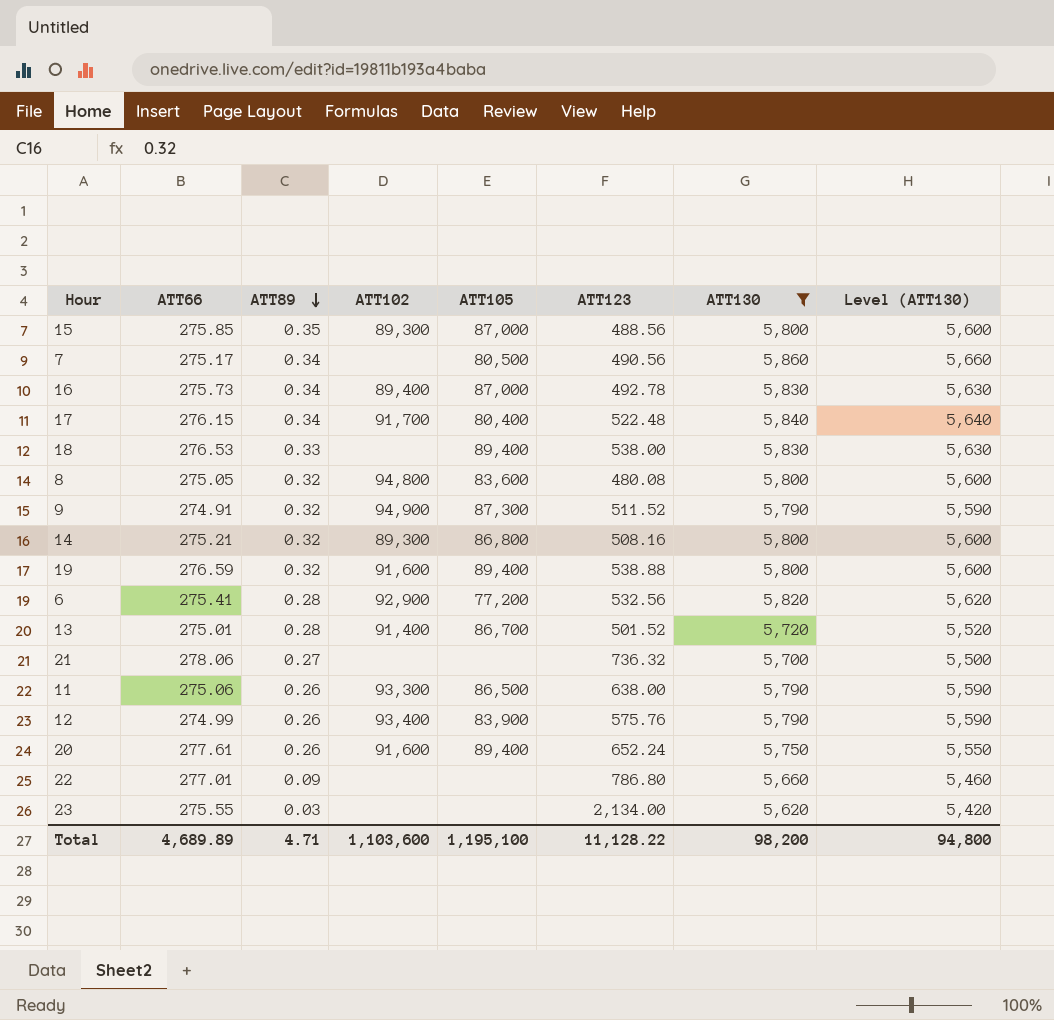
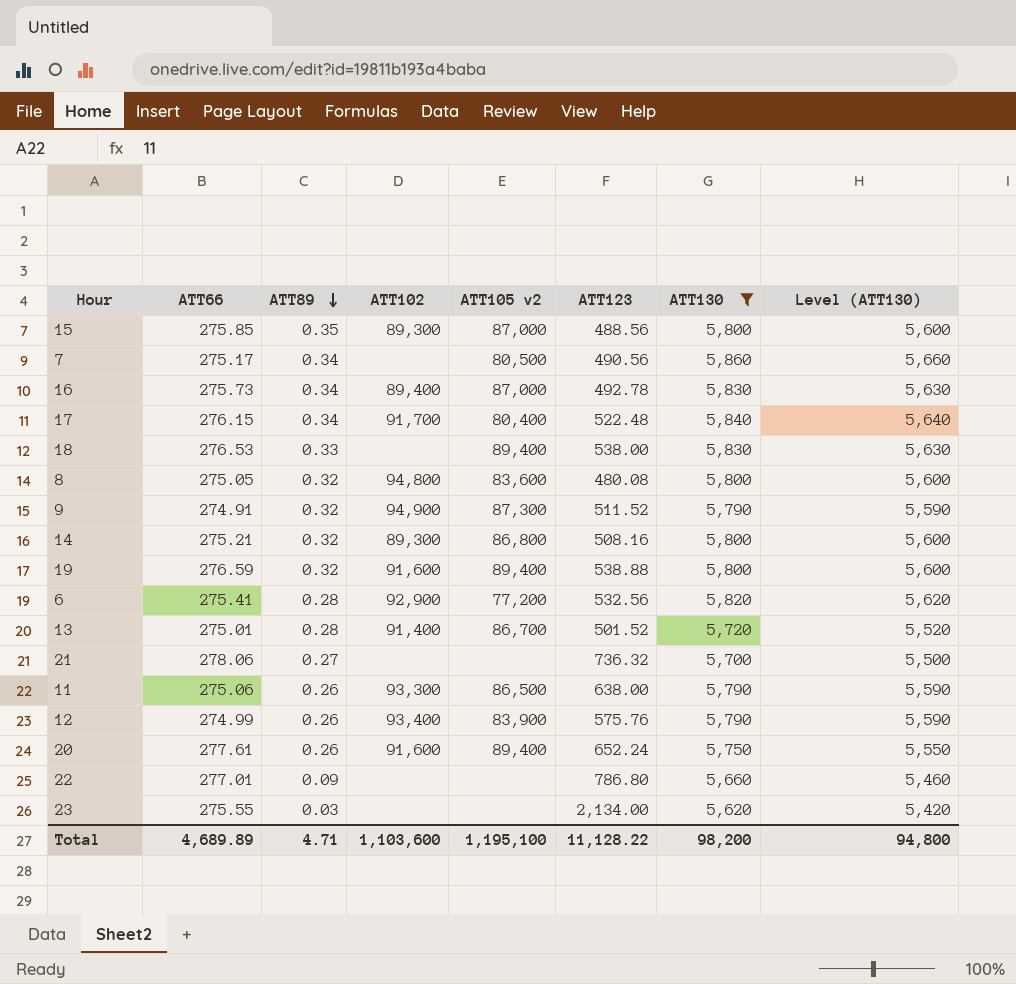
column name: ATT105 -> ATT105 v2

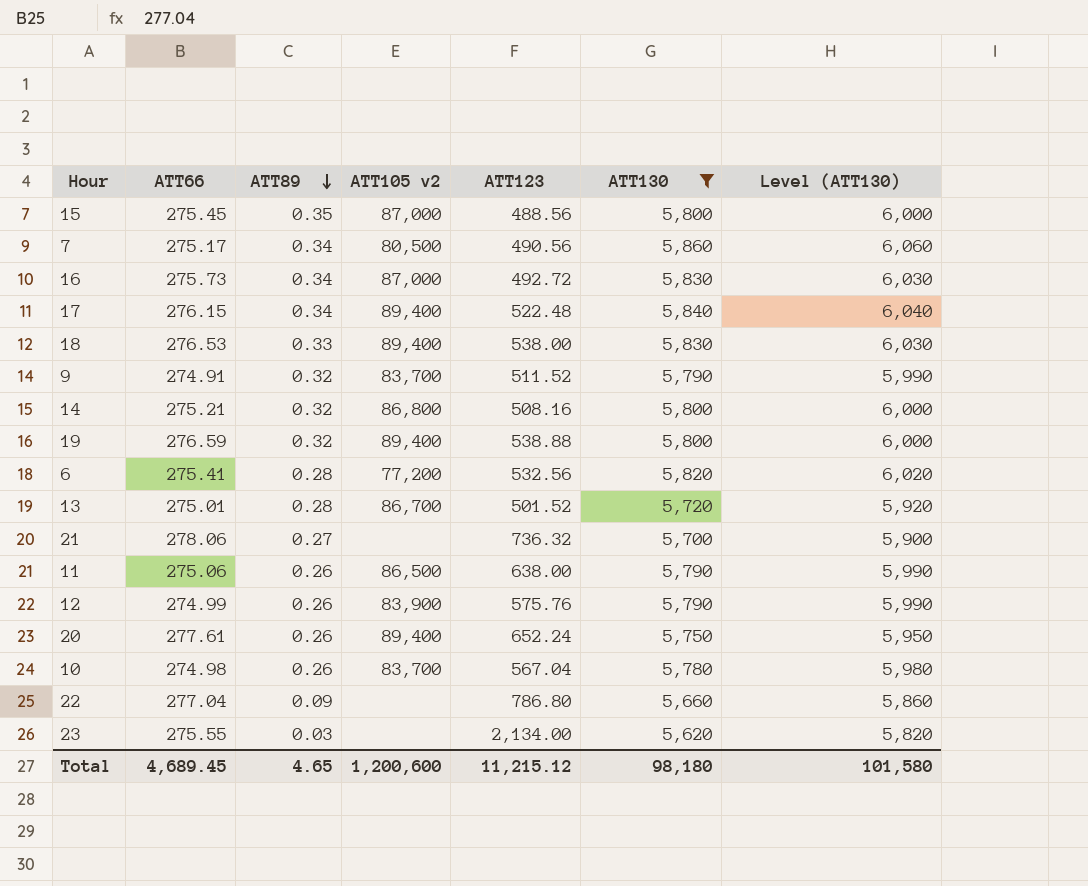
column ATT102 | position: 4 -> none
column Level (ATT130) | formula: [ATT130] - 200 -> [ATT130] + 200
row 8: 275.05 | 0.32 | 94,800 | 83,600 | 480.08 | 5,800 | 5,600 -> none
15 | ATT66: 275.85 -> 275.45
16 | ATT123: 492.78 -> 492.72
17 | ATT105 v2: 80,400 -> 89,400
9 | ATT105 v2: 87,300 -> 83,700
row 10: none -> 274.98 | 0.26 | 83,700 | 567.04 | 5,780 | 5,980
22 | ATT66: 277.01 -> 277.04
Total | ATT66: 4,689.89 -> 4,689.45
Total | ATT89: 4.71 -> 4.65
Total | ATT105 v2: 1,195,100 -> 1,200,600
Total | ATT123: 11,128.22 -> 11,215.12
Total | ATT130: 98,200 -> 98,180
Total | Level (ATT130): 94,800 -> 101,580

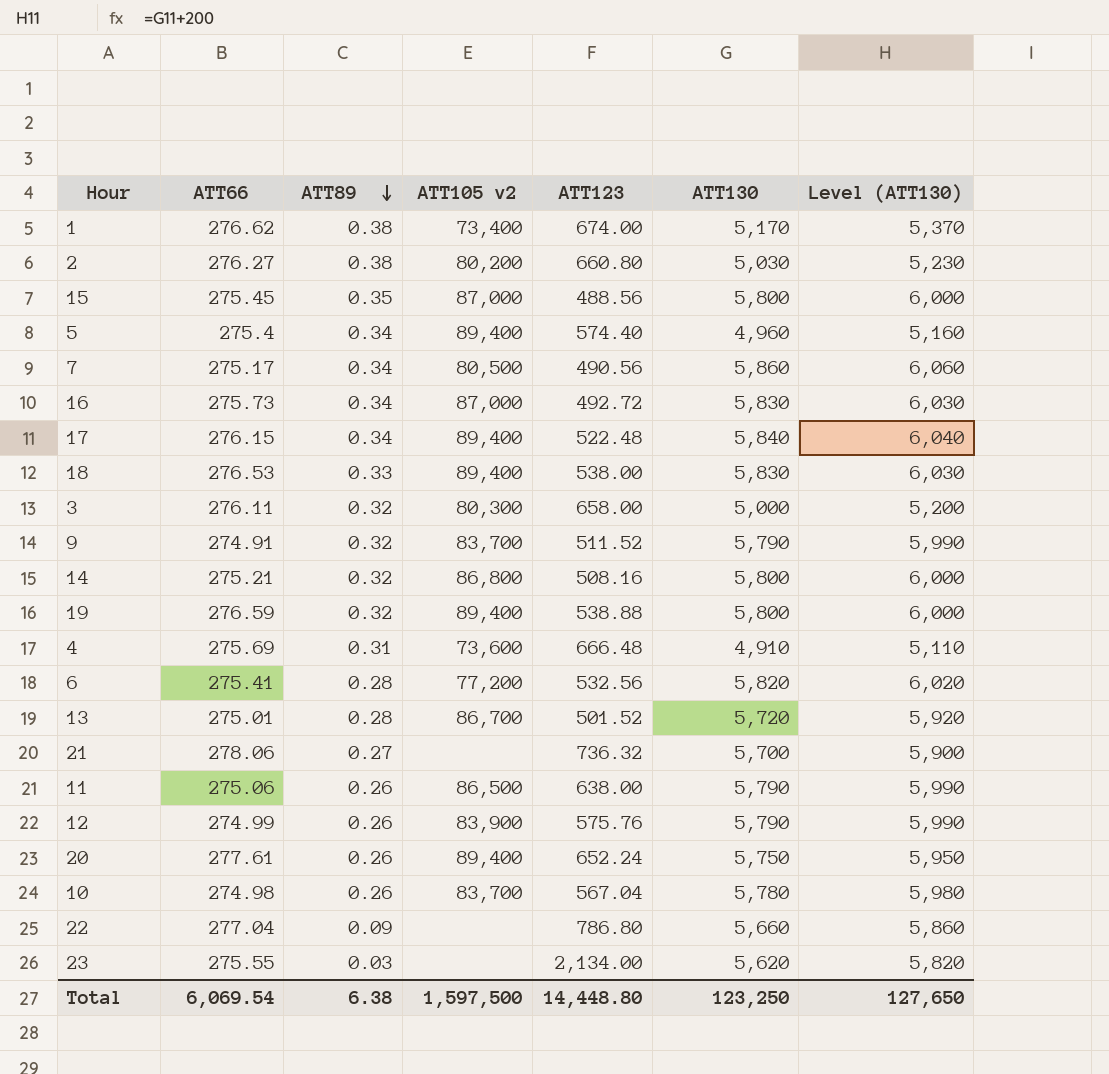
filter: ATT130 >= 5,620 -> none
Total | ATT66: 4,689.45 -> 6,069.54
Total | ATT89: 4.65 -> 6.38
Total | ATT105 v2: 1,200,600 -> 1,597,500
Total | ATT123: 11,215.12 -> 14,448.80
Total | ATT130: 98,180 -> 123,250
Total | Level (ATT130): 101,580 -> 127,650

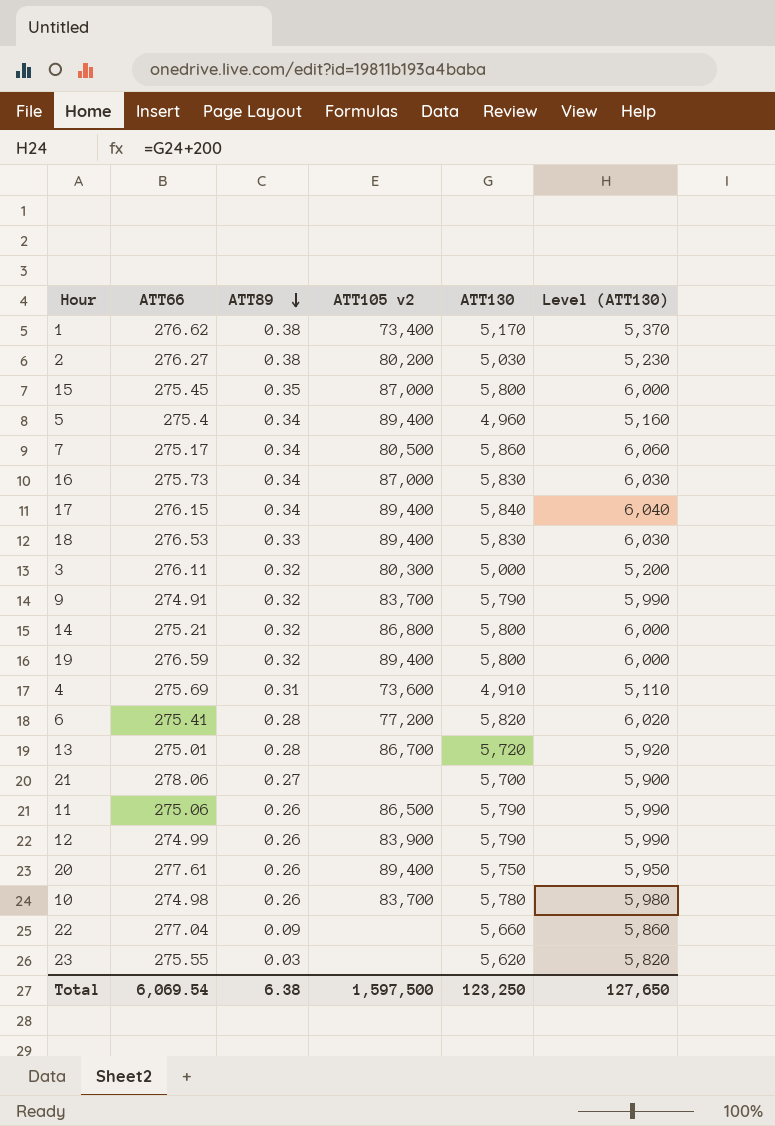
column ATT123 | position: 5 -> none

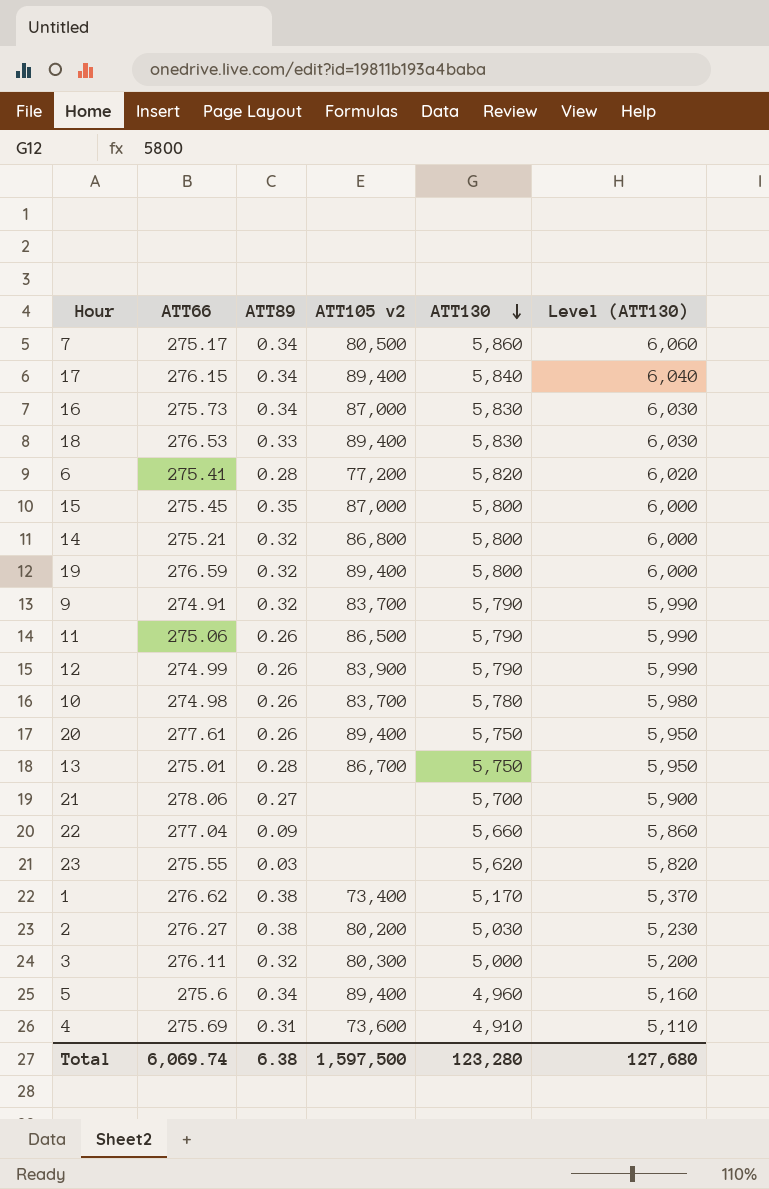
row order: ATT89 descending -> ATT130 descending
13 | ATT130: 5,720 -> 5,750
13 | Level (ATT130): 5,920 -> 5,950
5 | ATT66: 275.4 -> 275.6
Total | ATT66: 6,069.54 -> 6,069.74
Total | ATT130: 123,250 -> 123,280
Total | Level (ATT130): 127,650 -> 127,680

